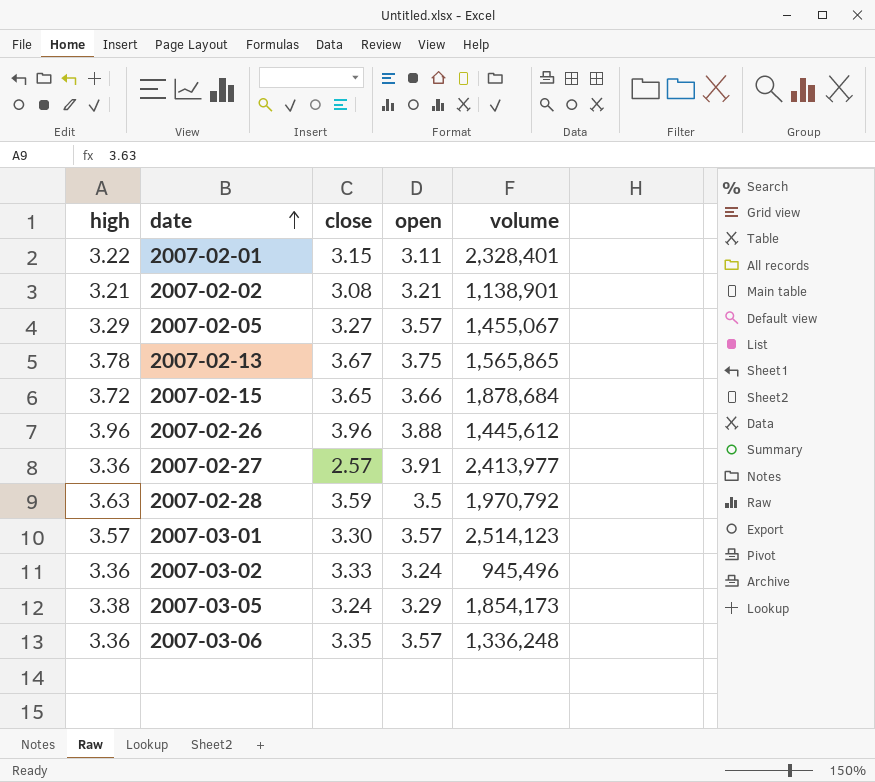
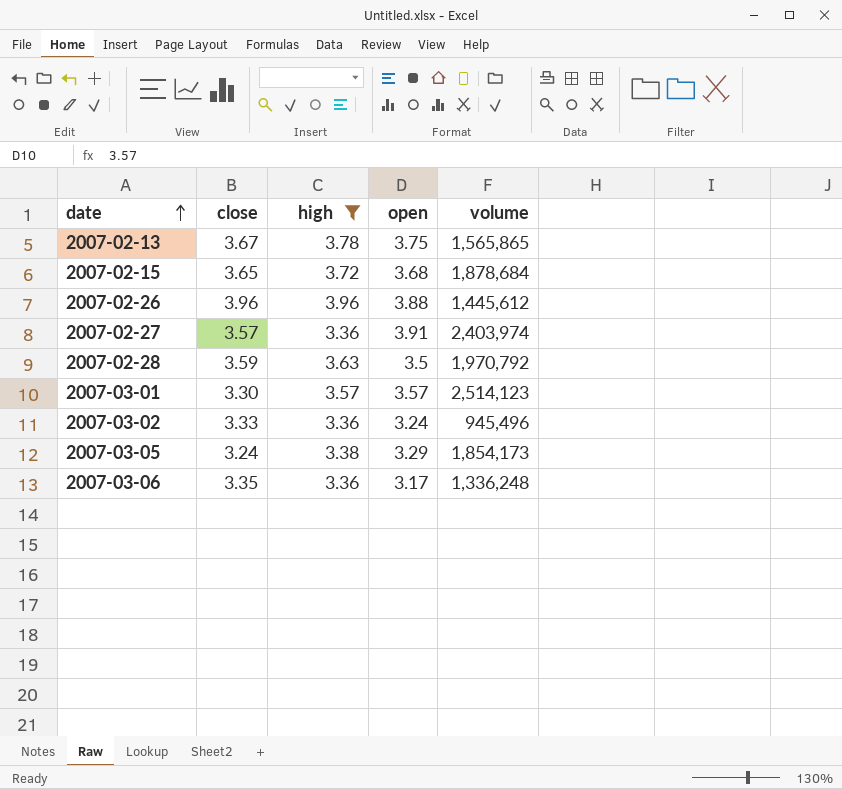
filter: none -> high >= 3.36
column high | position: 1 -> 3
2007-02-15 | open: 3.66 -> 3.68
2007-02-27 | close: 2.57 -> 3.57
2007-02-27 | volume: 2,413,977 -> 2,403,974
2007-03-06 | open: 3.57 -> 3.17

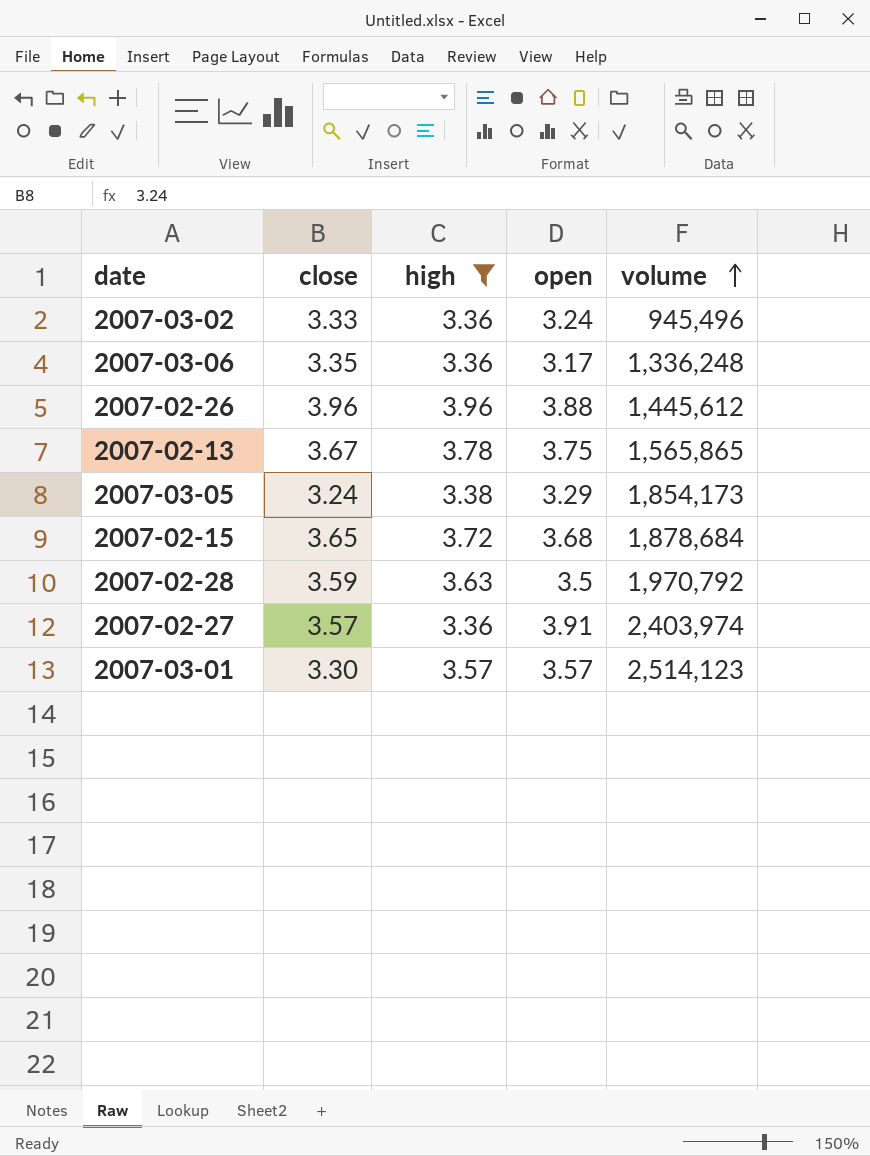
row order: date ascending -> volume ascending

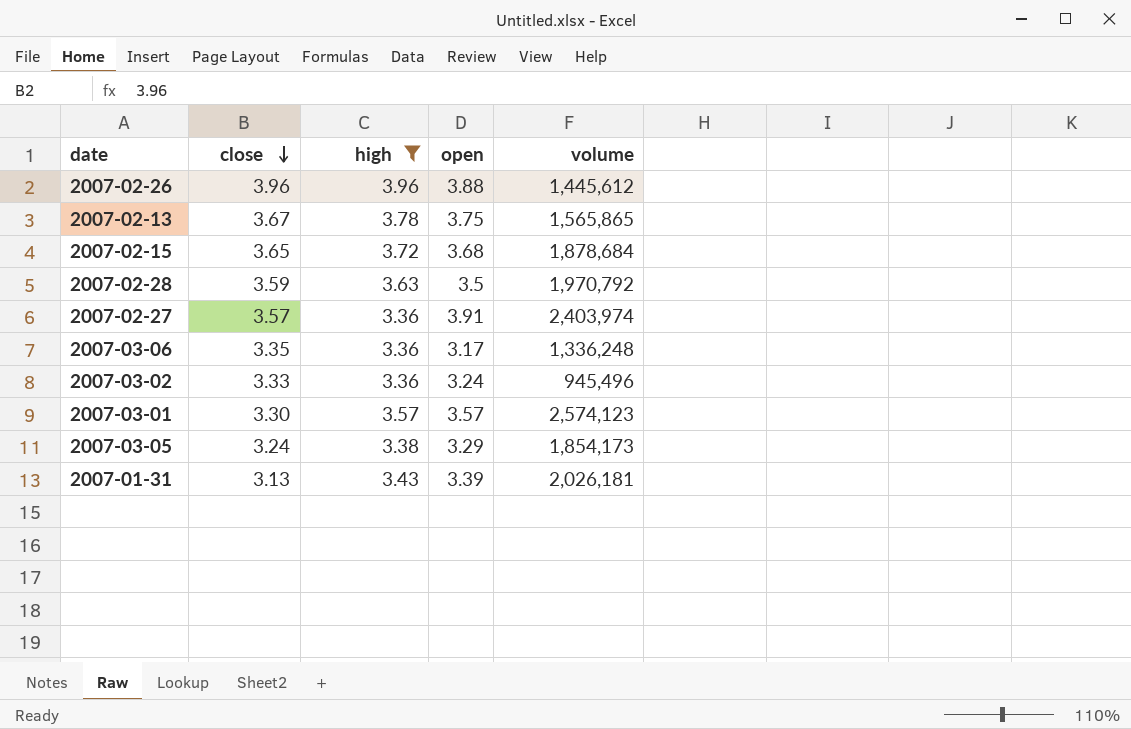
row order: volume ascending -> close descending
2007-03-01 | volume: 2,514,123 -> 2,574,123
row 2007-01-31: none -> 3.13 | 3.43 | 3.39 | 2,026,181

